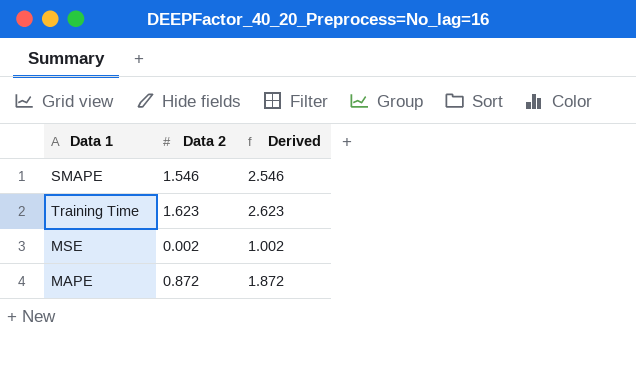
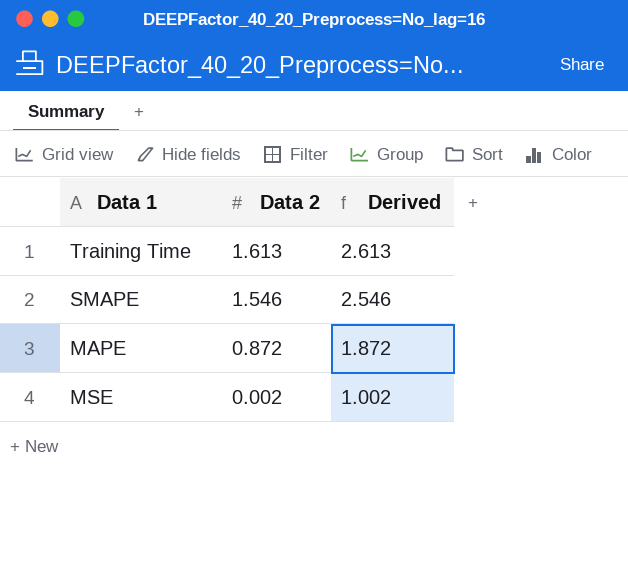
row order: none -> Data 2 descending
Training Time | Data 2: 1.623 -> 1.613
Training Time | Derived: 2.623 -> 2.613

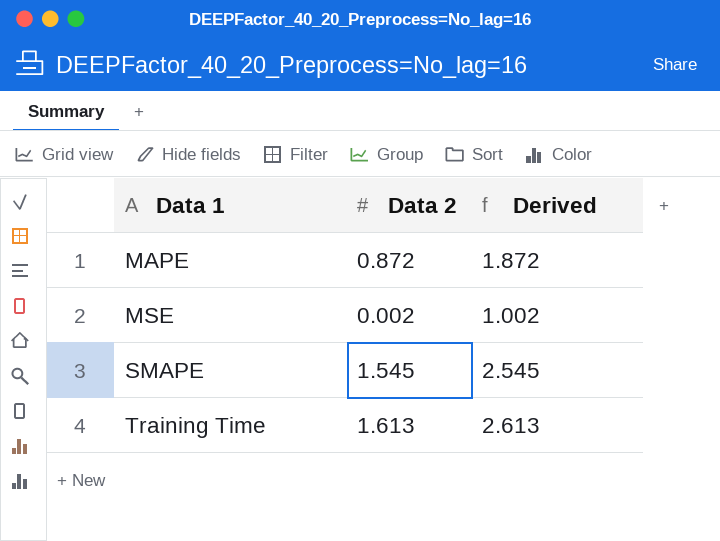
row order: Data 2 descending -> Data 1 ascending
SMAPE | Data 2: 1.546 -> 1.545
SMAPE | Derived: 2.546 -> 2.545

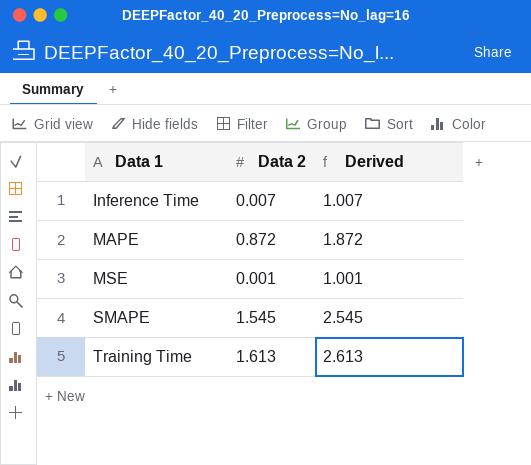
row Inference Time: none -> 0.007 | 1.007
MSE | Data 2: 0.002 -> 0.001
MSE | Derived: 1.002 -> 1.001

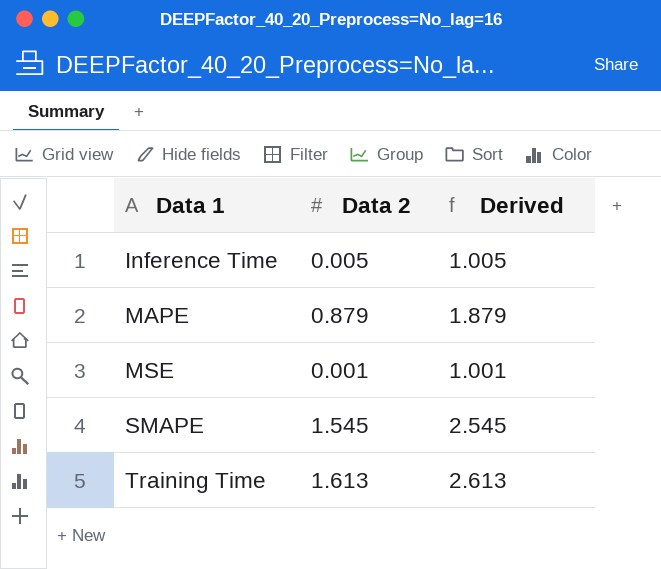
Inference Time | Data 2: 0.007 -> 0.005
Inference Time | Derived: 1.007 -> 1.005
MAPE | Data 2: 0.872 -> 0.879
MAPE | Derived: 1.872 -> 1.879

